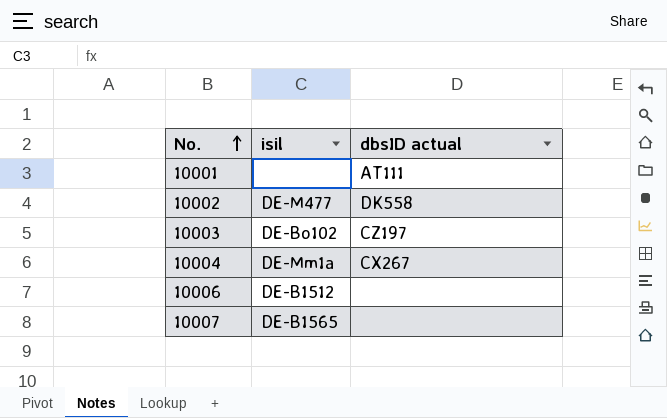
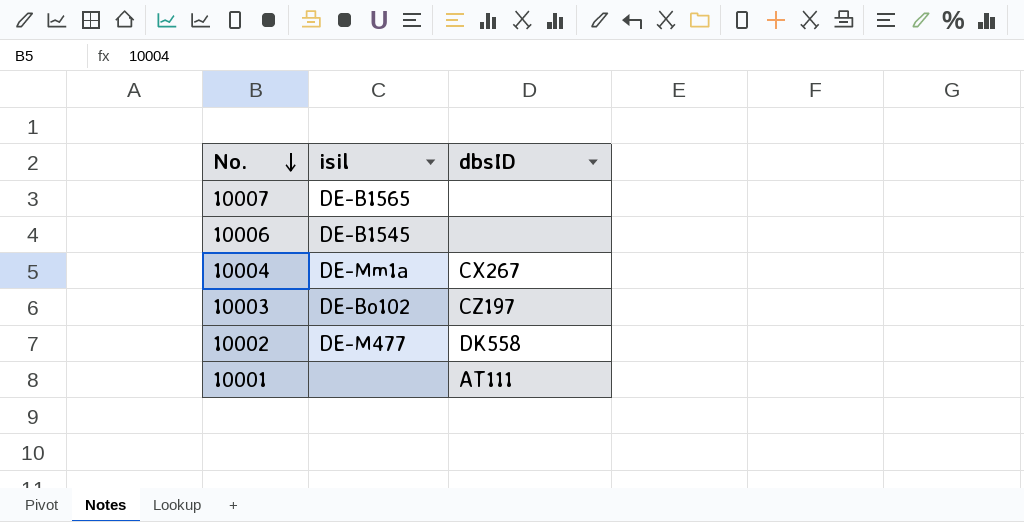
row order: No. ascending -> No. descending
column name: dbsID actual -> dbsID
10006 | isil: DE-B1512 -> DE-B1545

